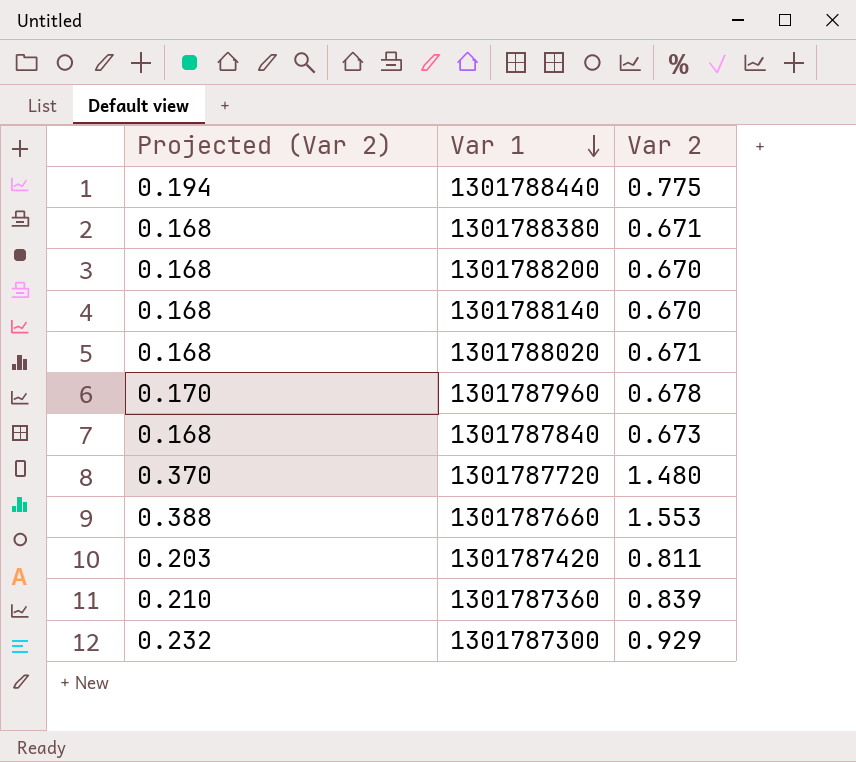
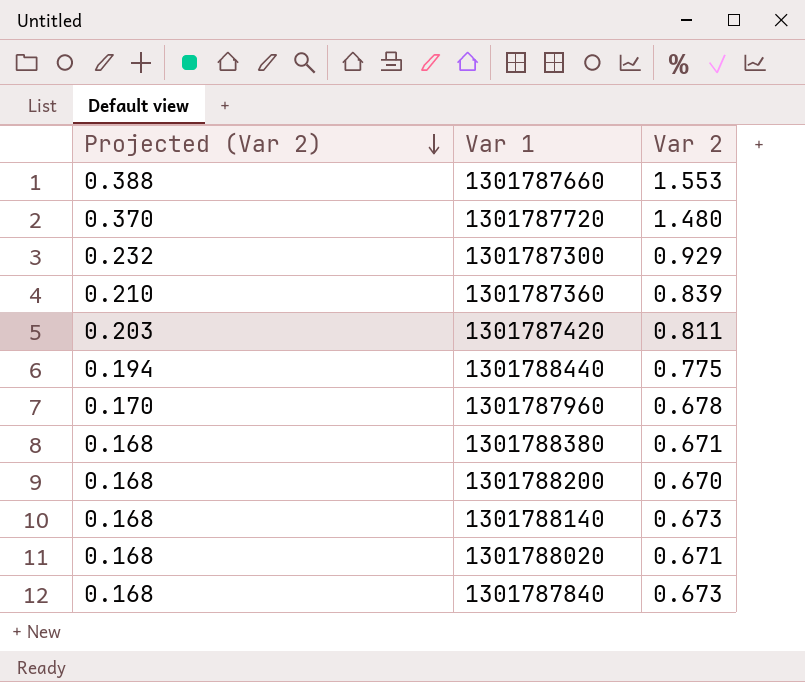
row order: Var 1 descending -> Projected (Var 2) descending
1301788140 | Var 2: 0.670 -> 0.673

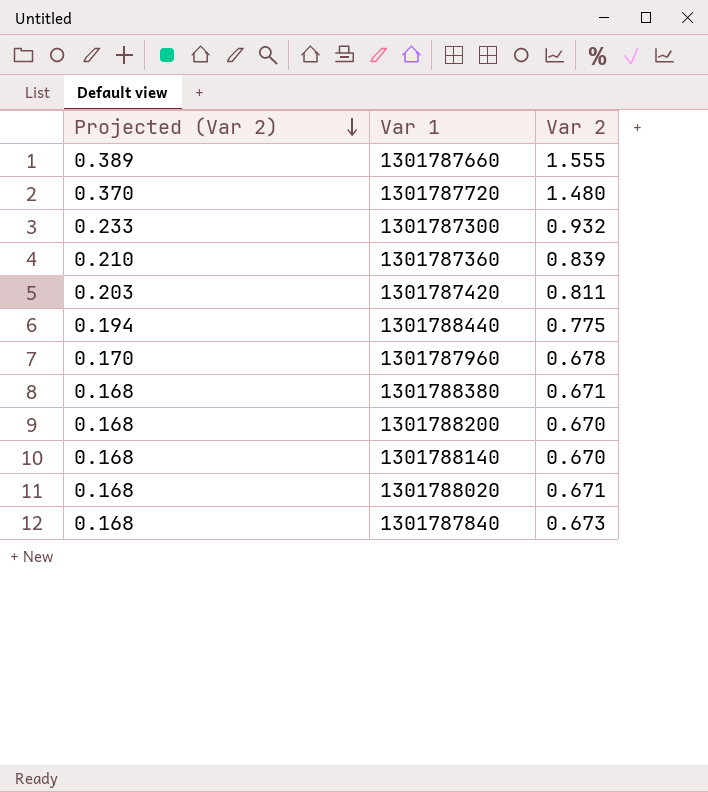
1301787660 | Projected (Var 2): 0.388 -> 0.389
1301787660 | Var 2: 1.553 -> 1.555
1301787300 | Projected (Var 2): 0.232 -> 0.233
1301787300 | Var 2: 0.929 -> 0.932
1301788140 | Var 2: 0.673 -> 0.670

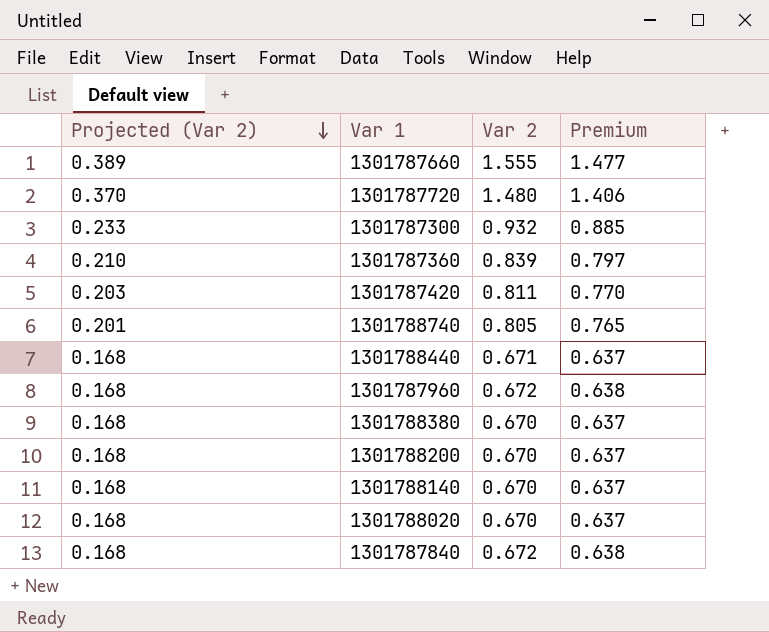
column Premium | formula: none -> [Var 2] * 0.95
row 1301788740: none -> 0.201 | 0.805 | 0.765
1301788440 | Projected (Var 2): 0.194 -> 0.168
1301788440 | Var 2: 0.775 -> 0.671
1301787960 | Projected (Var 2): 0.170 -> 0.168
1301787960 | Var 2: 0.678 -> 0.672
1301788380 | Var 2: 0.671 -> 0.670
1301788020 | Var 2: 0.671 -> 0.670
1301787840 | Var 2: 0.673 -> 0.672

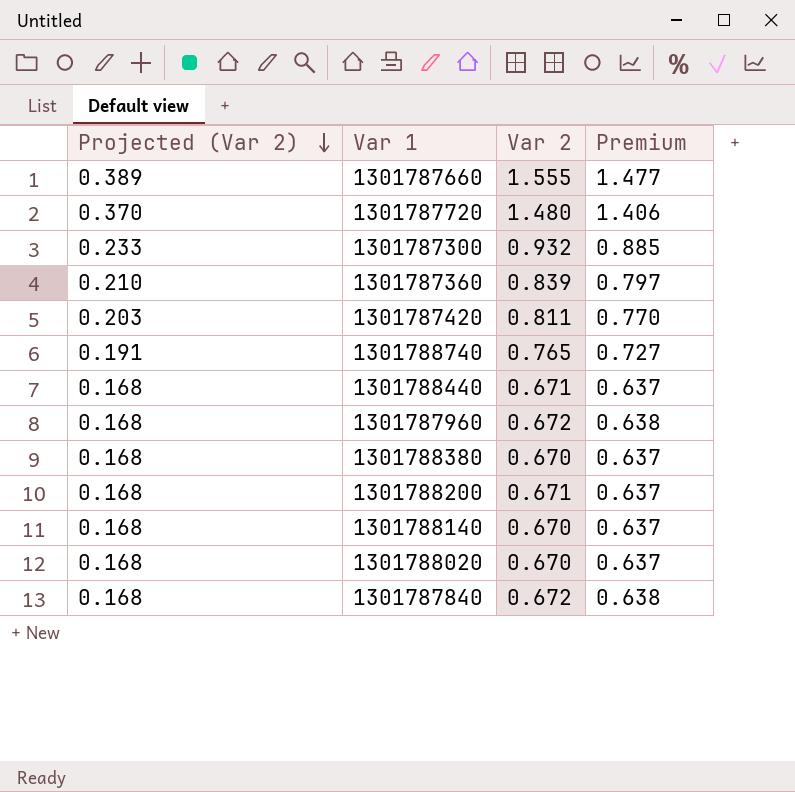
1301788740 | Projected (Var 2): 0.201 -> 0.191
1301788740 | Var 2: 0.805 -> 0.765
1301788740 | Premium: 0.765 -> 0.727
1301788200 | Var 2: 0.670 -> 0.671

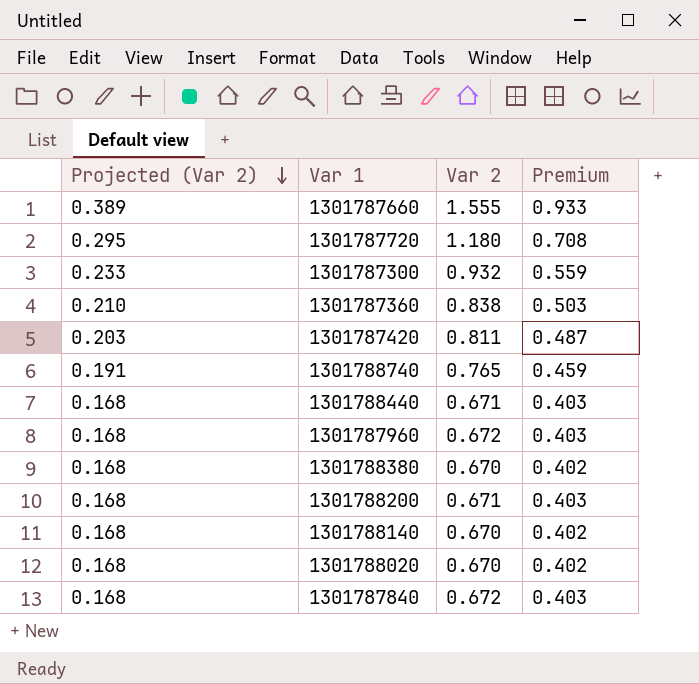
column Premium | formula: [Var 2] * 0.95 -> [Var 2] * 0.6
1301787720 | Projected (Var 2): 0.370 -> 0.295
1301787720 | Var 2: 1.480 -> 1.180
1301787360 | Var 2: 0.839 -> 0.838

